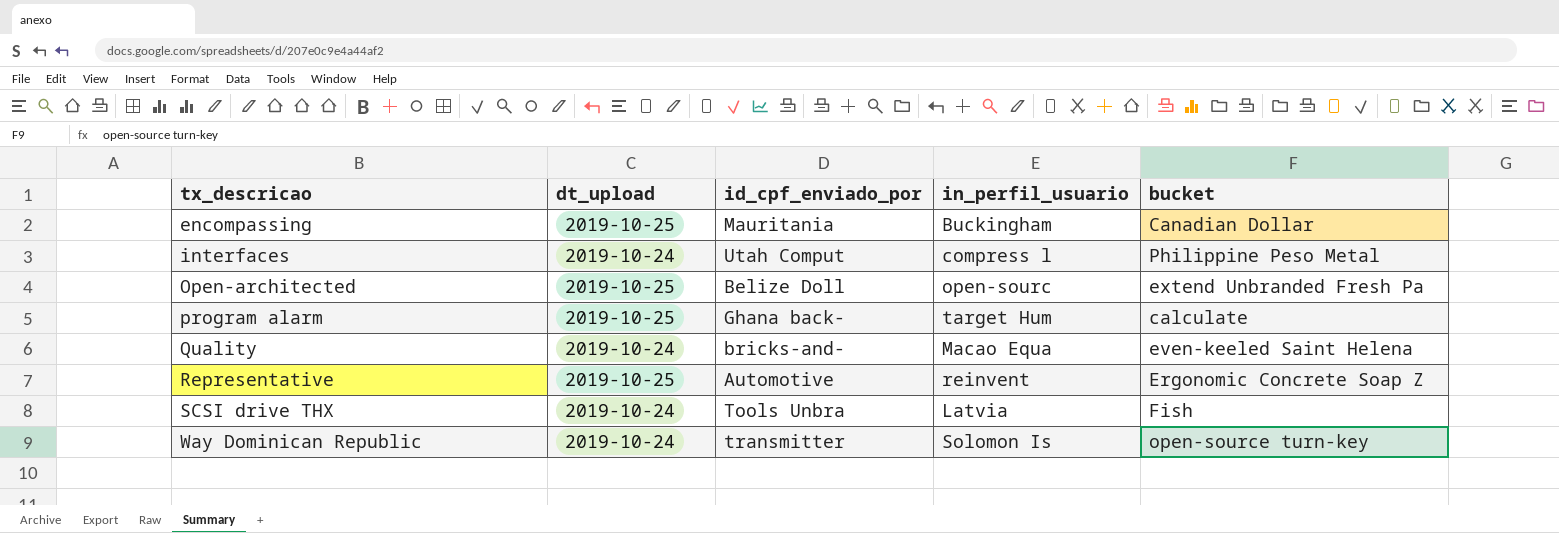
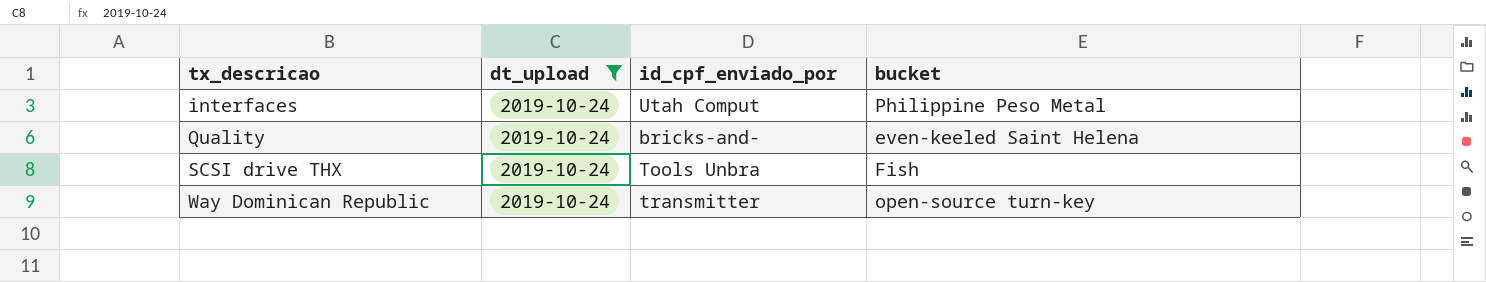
filter: none -> dt_upload = 2019-10-24
column in_perfil_usuario | position: 4 -> none

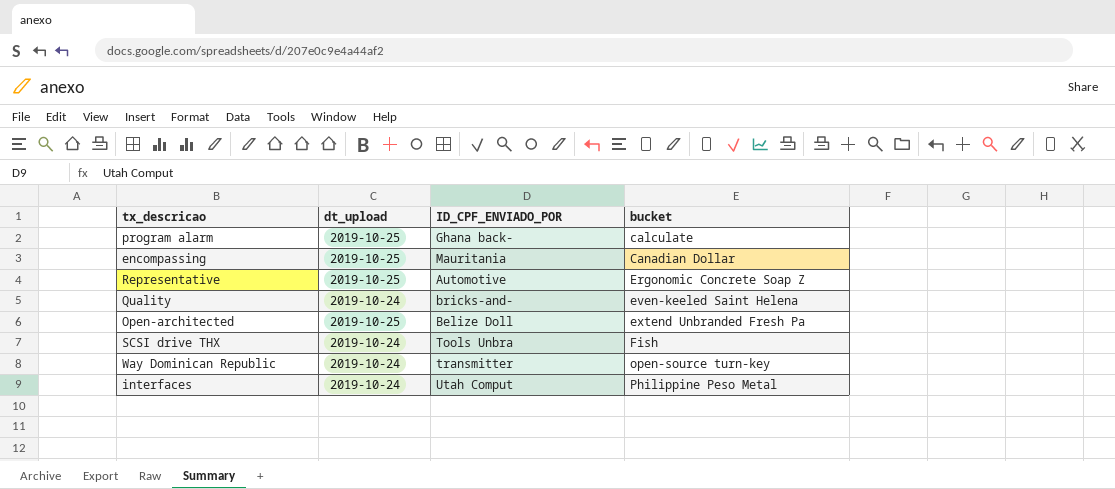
filter: dt_upload = 2019-10-24 -> none
row order: tx_descricao ascending -> bucket ascending
column name: id_cpf_enviado_por -> ID_CPF_ENVIADO_POR

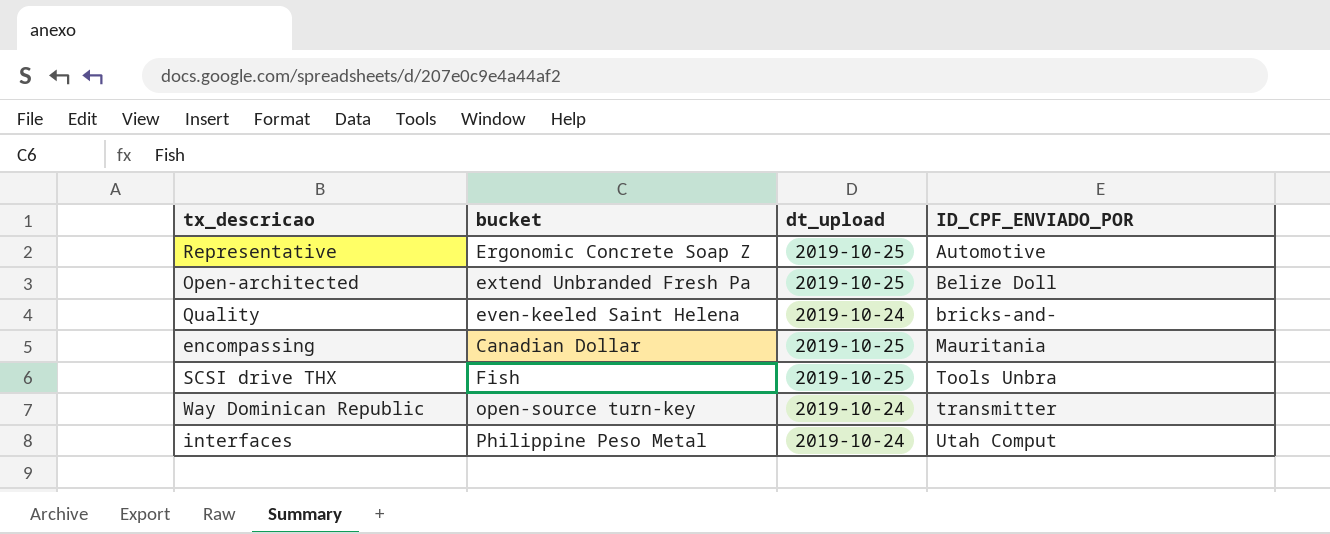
row order: bucket ascending -> ID_CPF_ENVIADO_POR ascending
column bucket | position: 4 -> 2
row program alarm: 2019-10-25 | Ghana back- | calculate -> none
SCSI drive THX | dt_upload: 2019-10-24 -> 2019-10-25

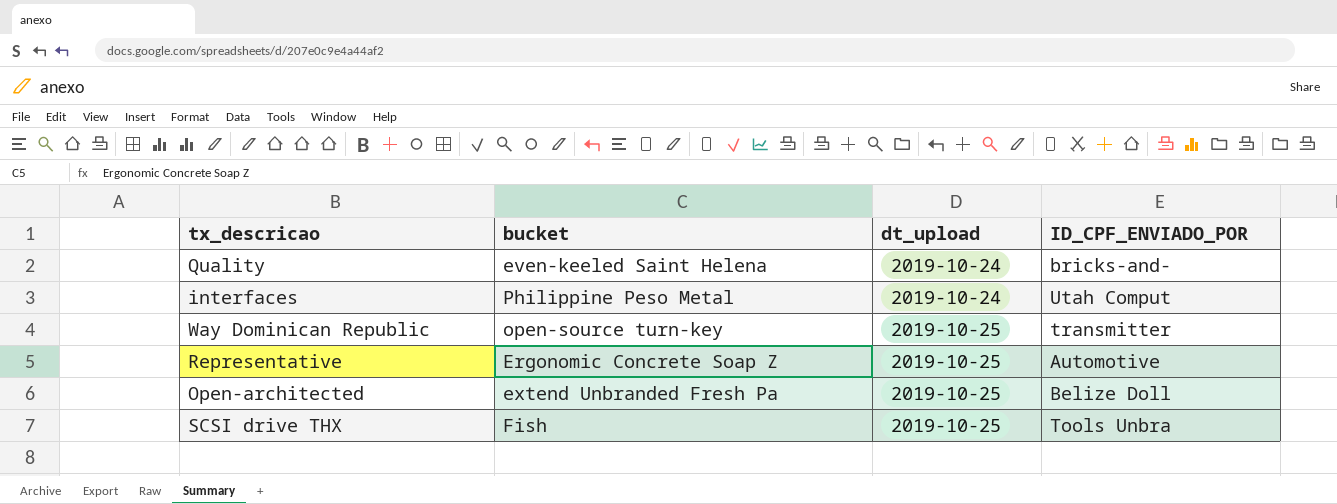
row order: ID_CPF_ENVIADO_POR ascending -> dt_upload ascending
row encompassing: Canadian Dollar | 2019-10-25 | Mauritania -> none
Way Dominican Republic | dt_upload: 2019-10-24 -> 2019-10-25

